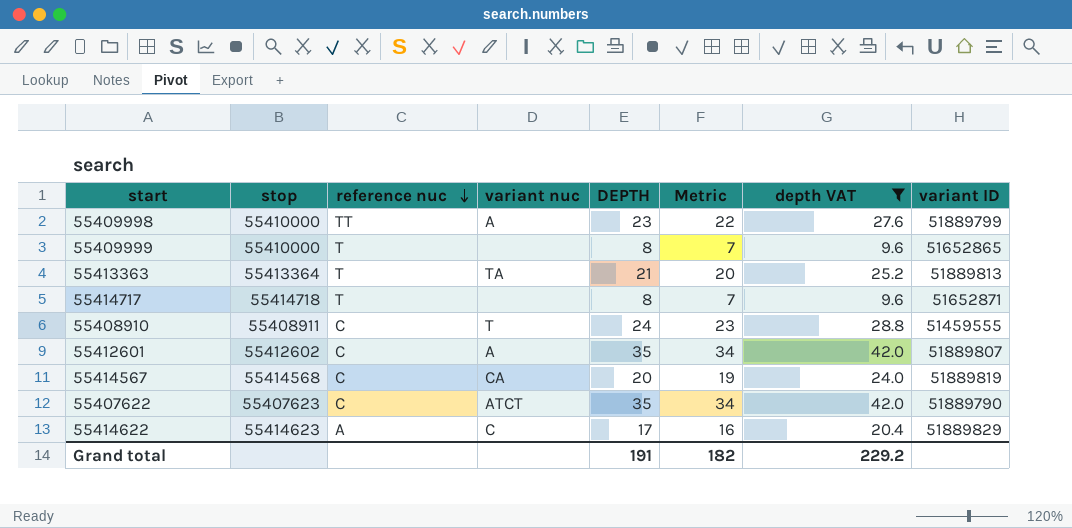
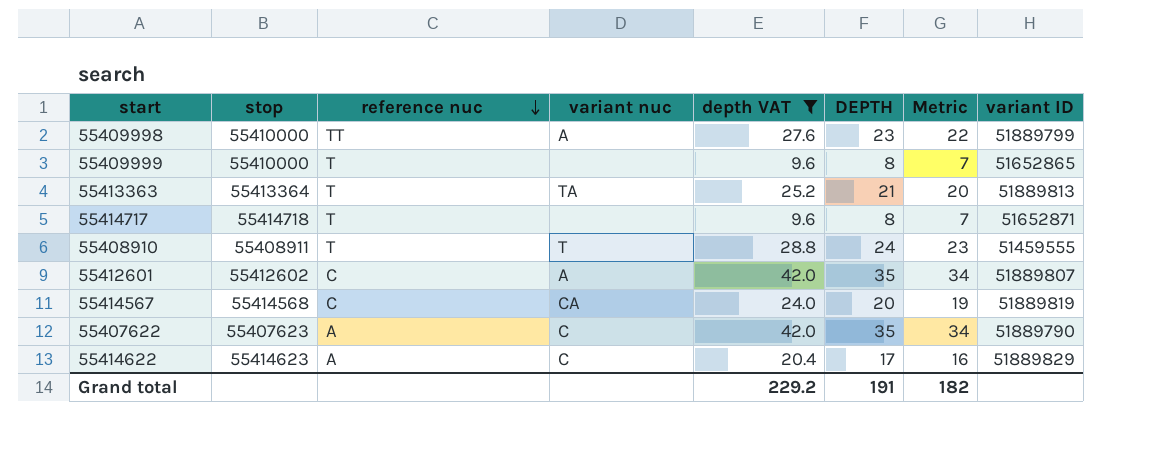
column depth VAT | position: 7 -> 5
55408910 | reference nuc: C -> T
55407622 | reference nuc: C -> A
55407622 | variant nuc: ATCT -> C

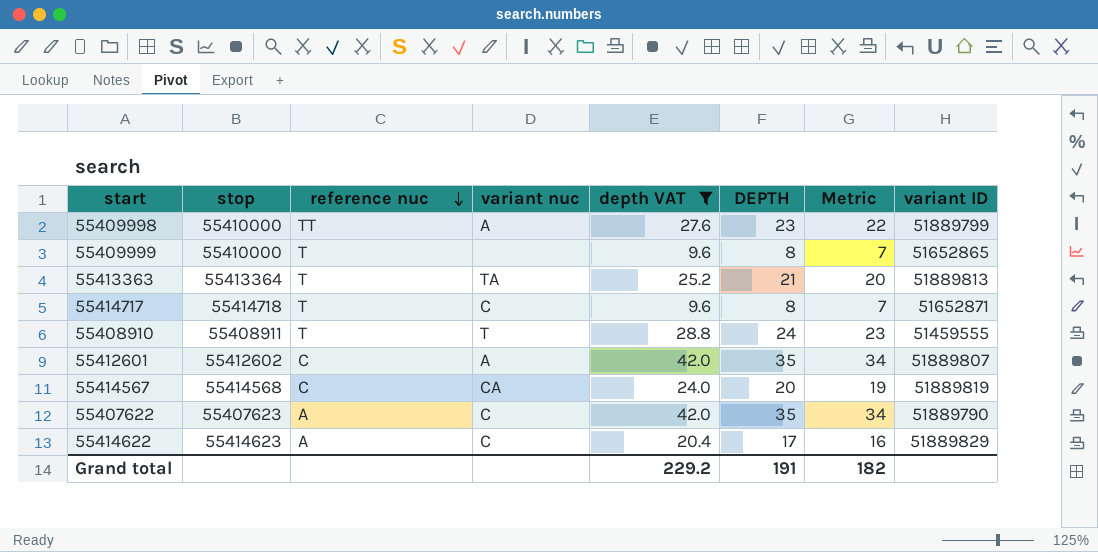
55414717 | variant nuc: none -> C

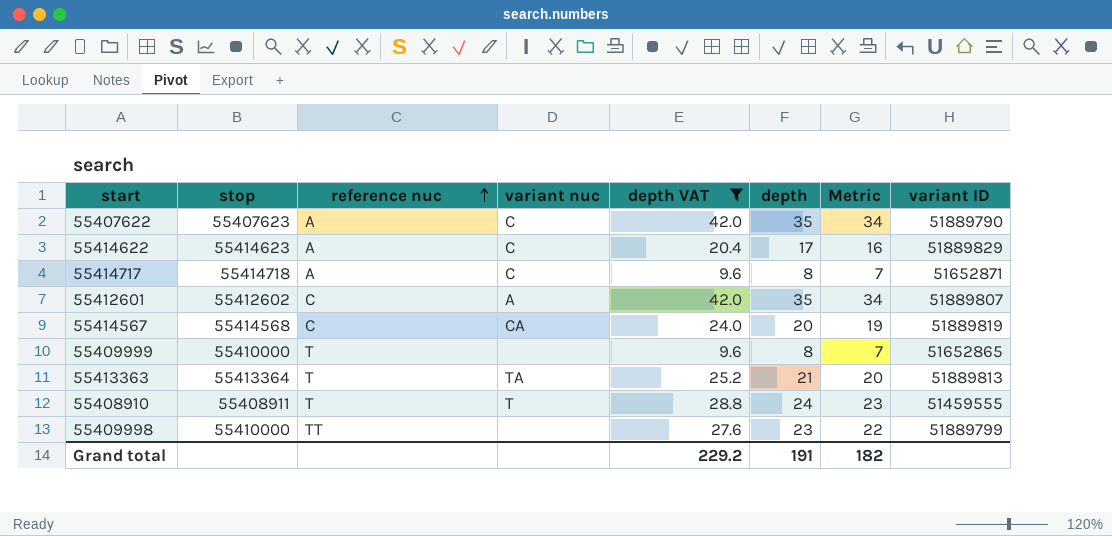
row order: reference nuc descending -> reference nuc ascending
column name: DEPTH -> depth
55414717 | reference nuc: T -> A
55409998 | variant nuc: A -> none

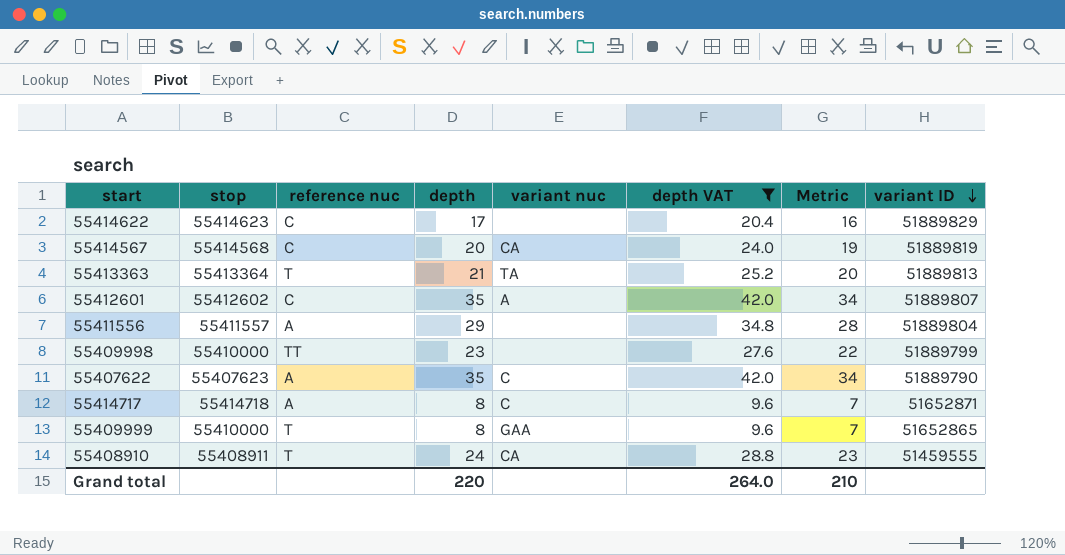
row order: reference nuc ascending -> variant ID descending
column depth | position: 6 -> 4
55414622 | reference nuc: A -> C
55414622 | variant nuc: C -> none
row 55411556: none -> 55411557 | A | 29 | none | 34.8 | 28 | 51889804
55409999 | variant nuc: none -> GAA
55408910 | variant nuc: T -> CA
Grand total | depth: 191 -> 220
Grand total | depth VAT: 229.2 -> 264.0
Grand total | Metric: 182 -> 210

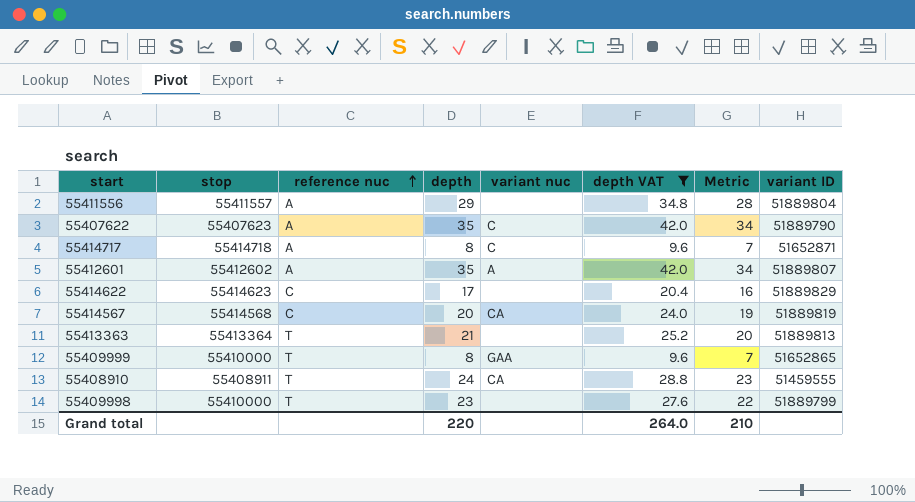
row order: variant ID descending -> reference nuc ascending
55412601 | reference nuc: C -> A
55413363 | variant nuc: TA -> none
55409998 | reference nuc: TT -> T

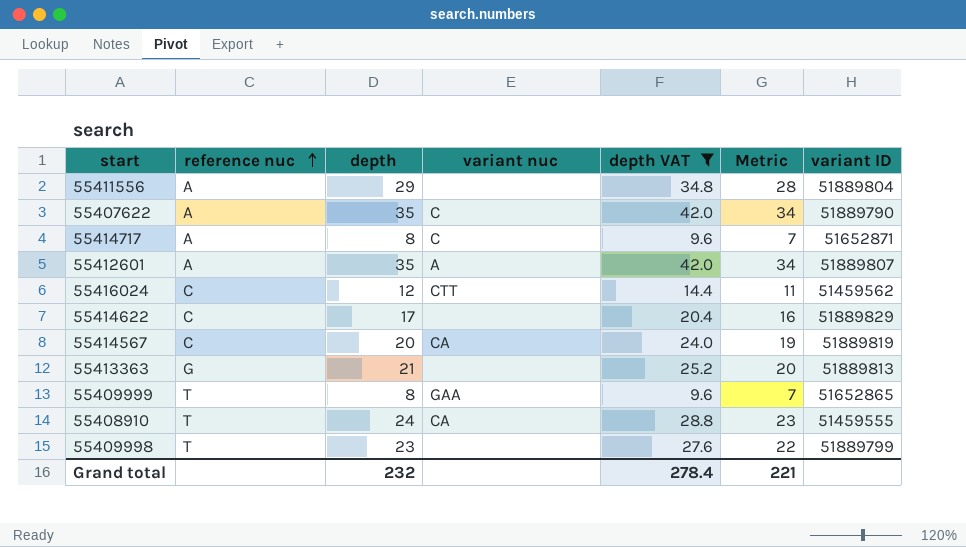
column stop | position: 2 -> none
row 55416024: none -> C | 12 | CTT | 14.4 | 11 | 51459562
55413363 | reference nuc: T -> G
Grand total | depth: 220 -> 232
Grand total | depth VAT: 264.0 -> 278.4
Grand total | Metric: 210 -> 221

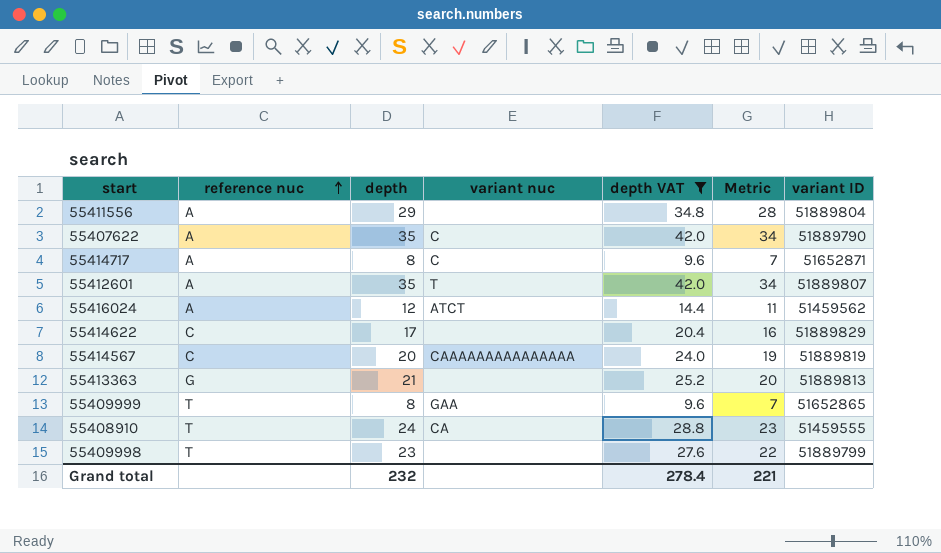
55412601 | variant nuc: A -> T
55416024 | reference nuc: C -> A
55416024 | variant nuc: CTT -> ATCT
55414567 | variant nuc: CA -> CAAAAAAAAAAAAAAA

